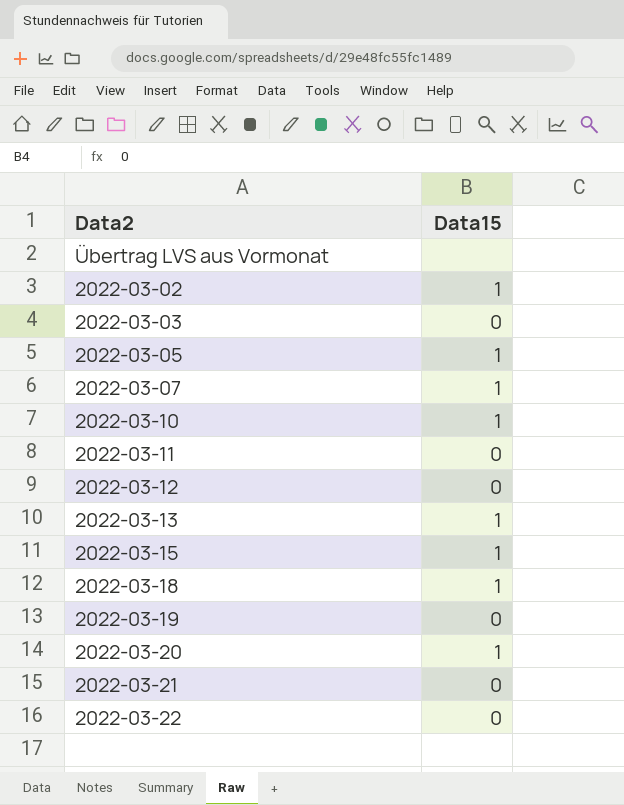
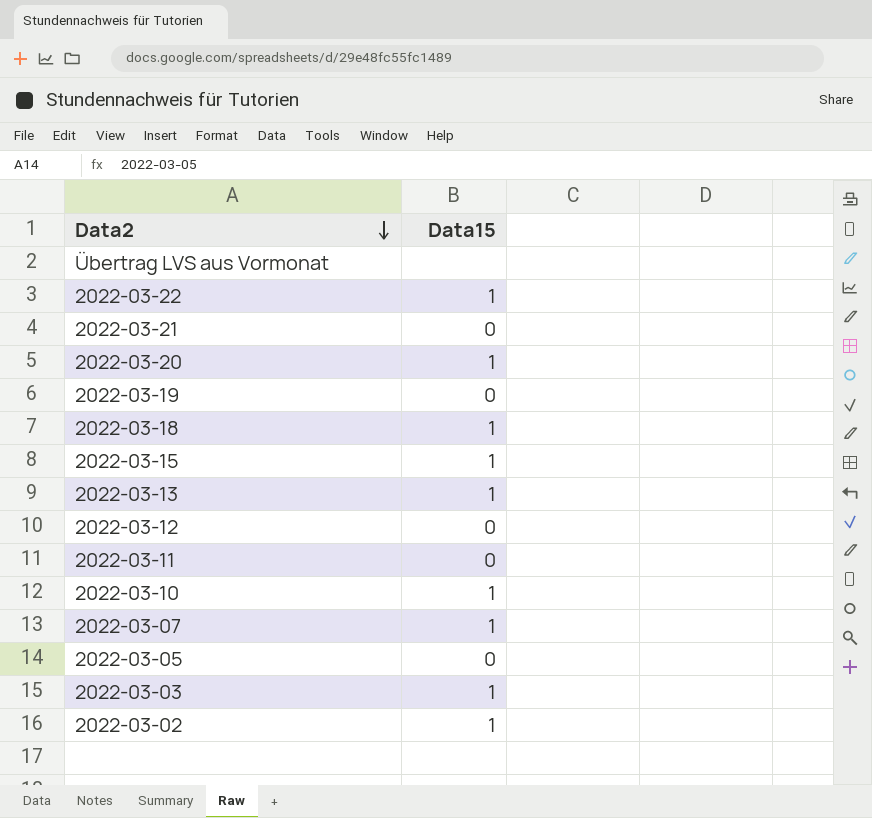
row order: none -> Data2 descending
2022-03-22 | Data15: 0 -> 1
2022-03-05 | Data15: 1 -> 0
2022-03-03 | Data15: 0 -> 1

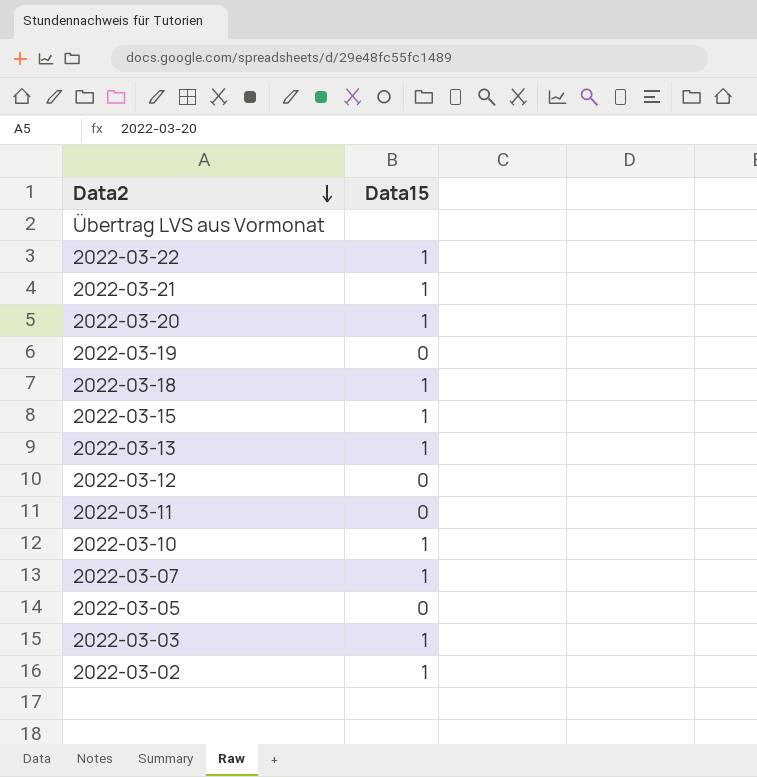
2022-03-21 | Data15: 0 -> 1

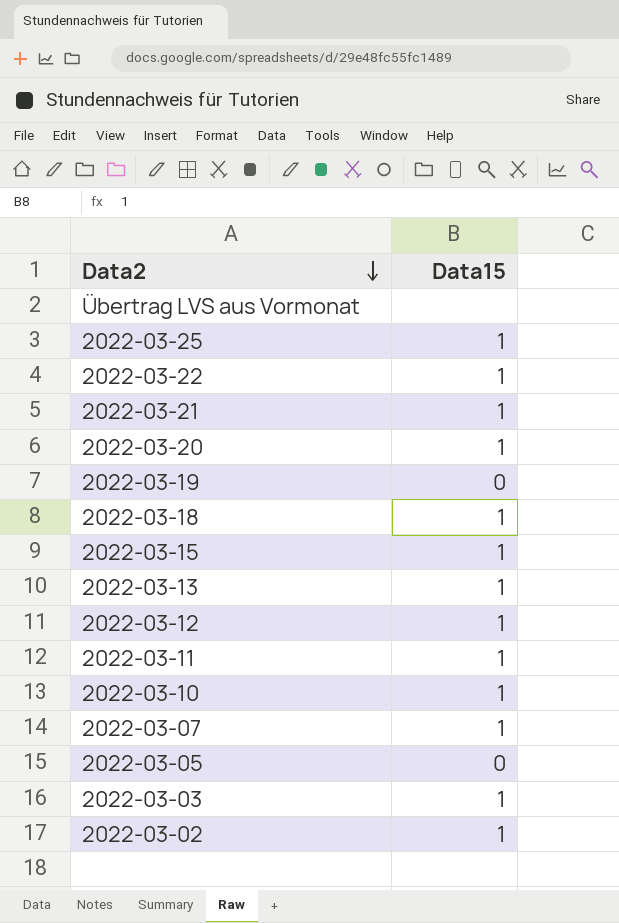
row 2022-03-25: none -> 1
2022-03-12 | Data15: 0 -> 1
2022-03-11 | Data15: 0 -> 1

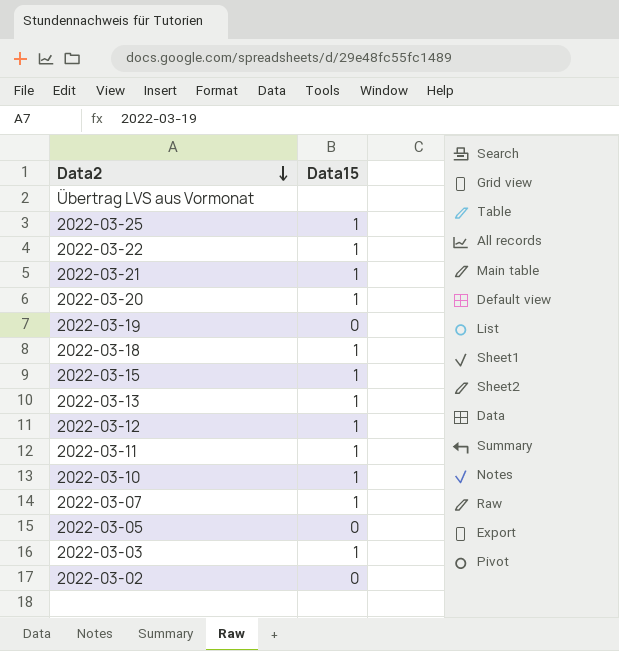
2022-03-02 | Data15: 1 -> 0

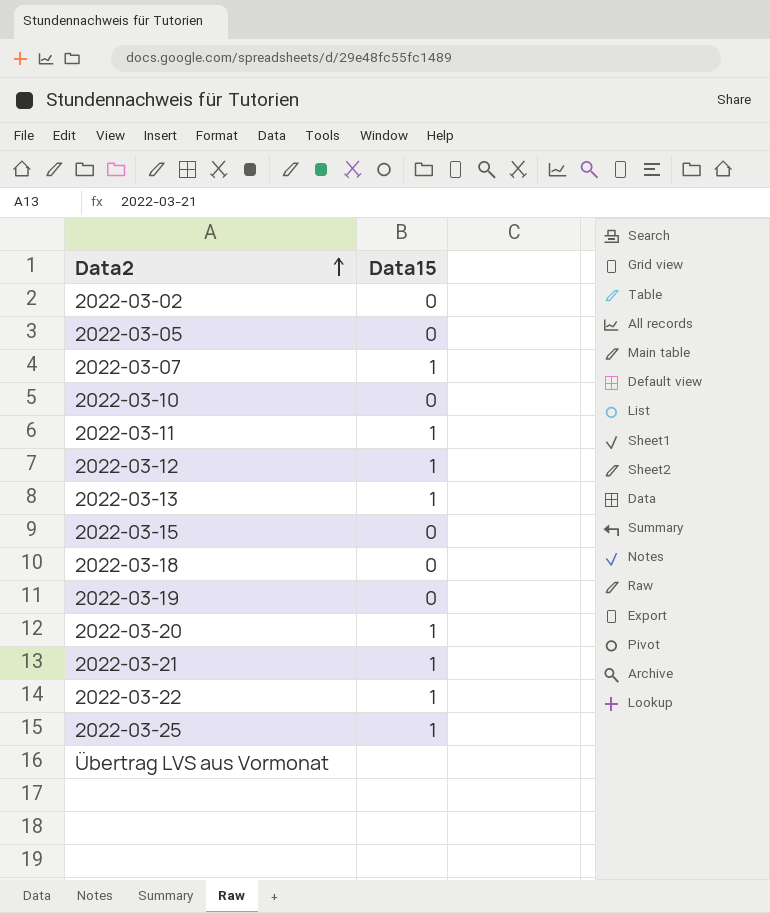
row order: Data2 descending -> Data2 ascending
row 2022-03-03: 1 -> none
2022-03-10 | Data15: 1 -> 0
2022-03-15 | Data15: 1 -> 0
2022-03-18 | Data15: 1 -> 0

